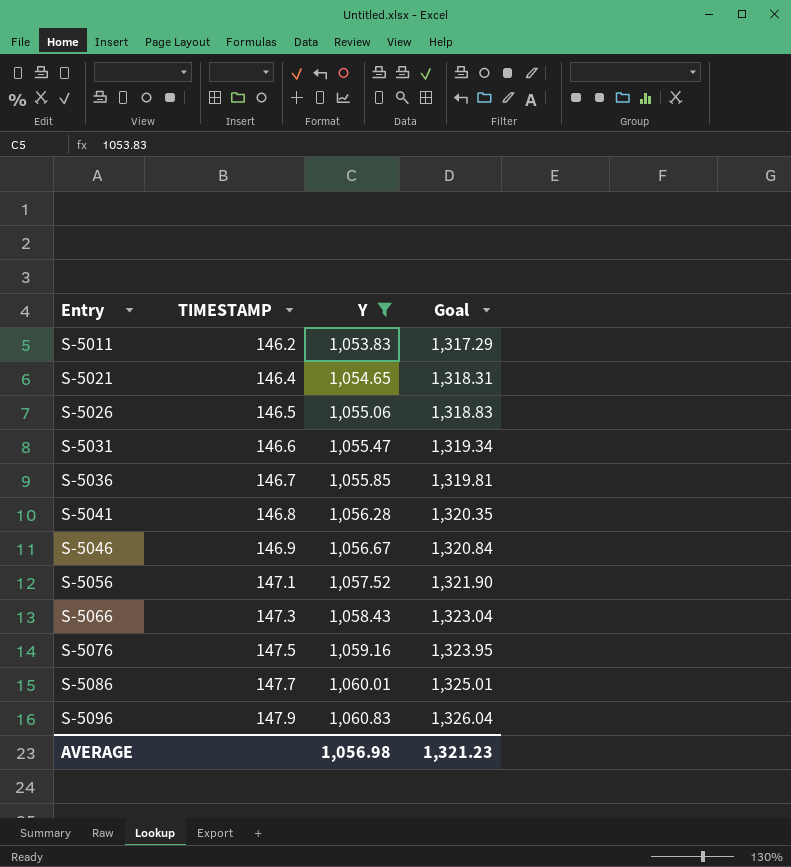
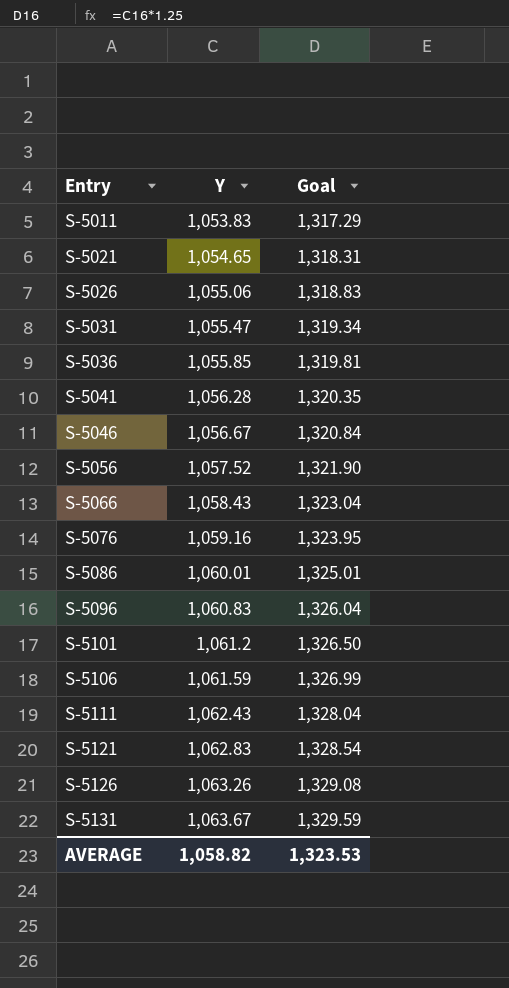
filter: Y <= 1,060.83 -> none
column TIMESTAMP | position: 2 -> none
AVERAGE | Y: 1,056.98 -> 1,058.82
AVERAGE | Goal: 1,321.23 -> 1,323.53

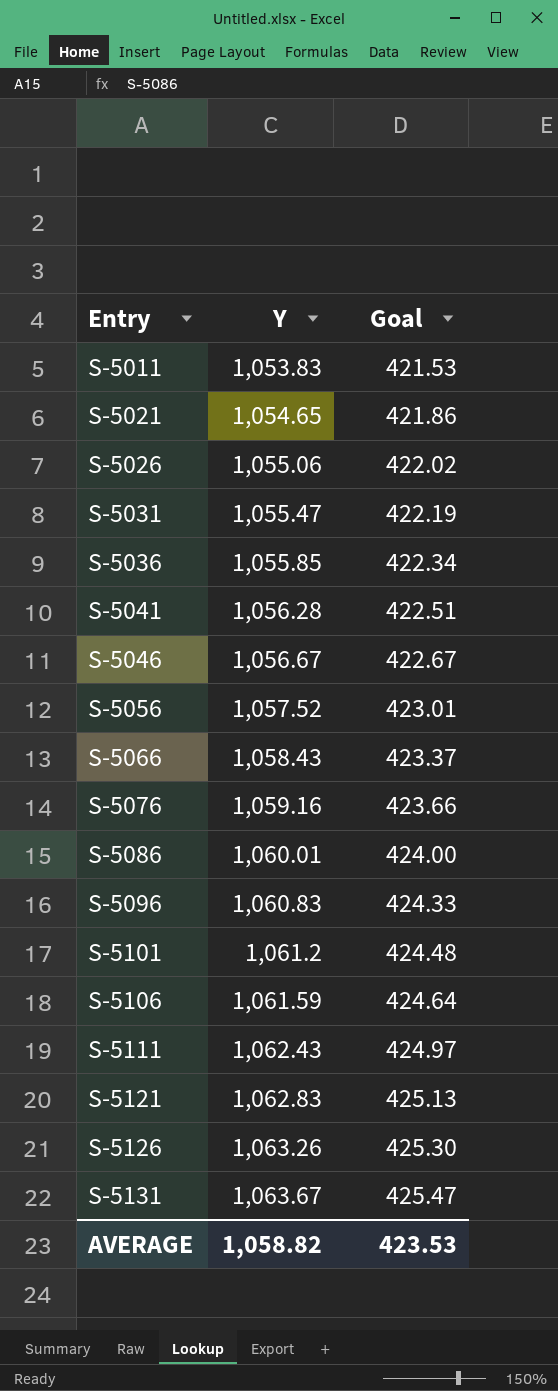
column Goal | formula: [Y] * 1.25 -> [Y] * 0.4
AVERAGE | Goal: 1,323.53 -> 423.53

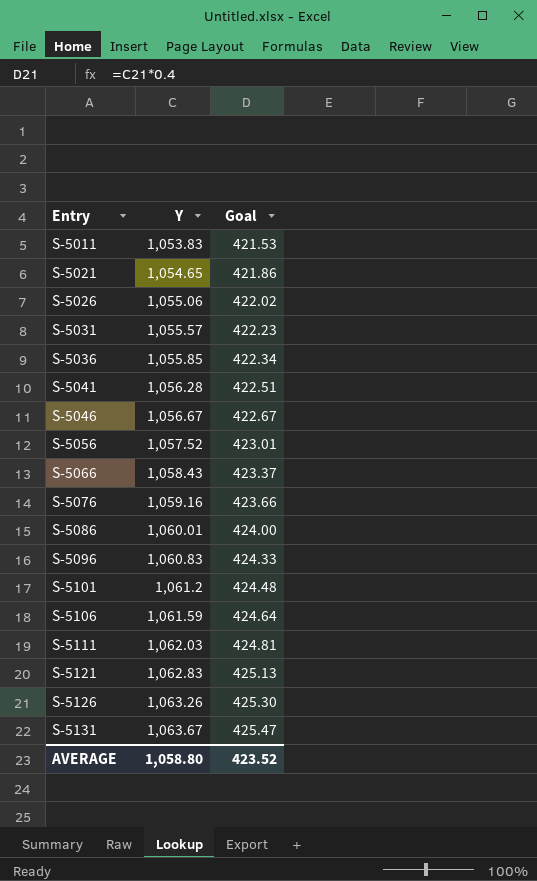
S-5031 | Y: 1,055.47 -> 1,055.57
S-5031 | Goal: 422.19 -> 422.23
S-5111 | Y: 1,062.43 -> 1,062.03
S-5111 | Goal: 424.97 -> 424.81
AVERAGE | Y: 1,058.82 -> 1,058.80
AVERAGE | Goal: 423.53 -> 423.52

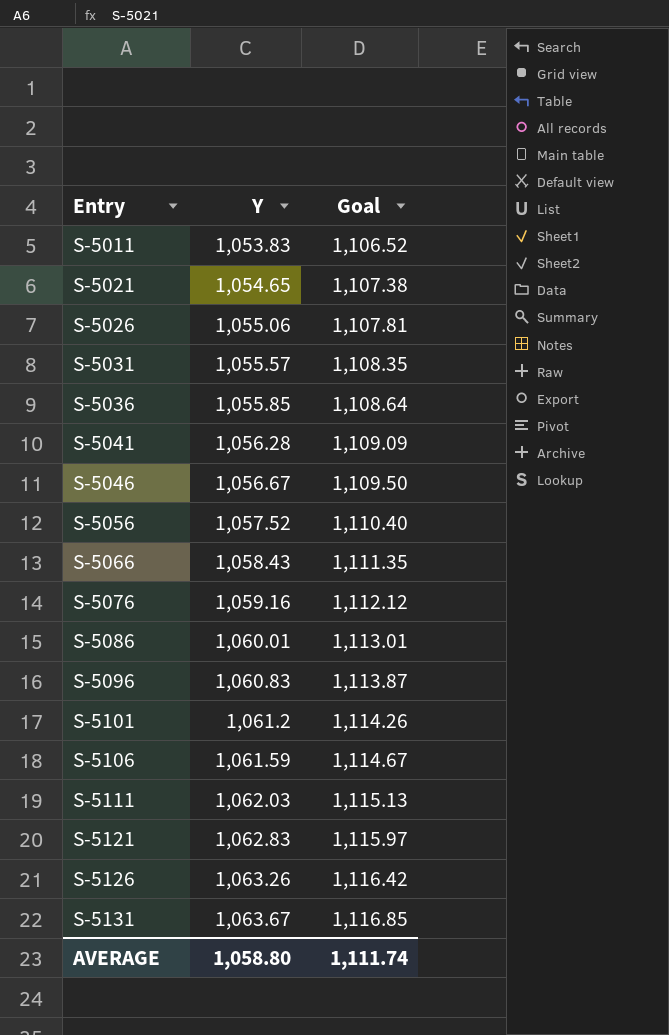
column Goal | formula: [Y] * 0.4 -> [Y] * 1.05
AVERAGE | Goal: 423.52 -> 1,111.74

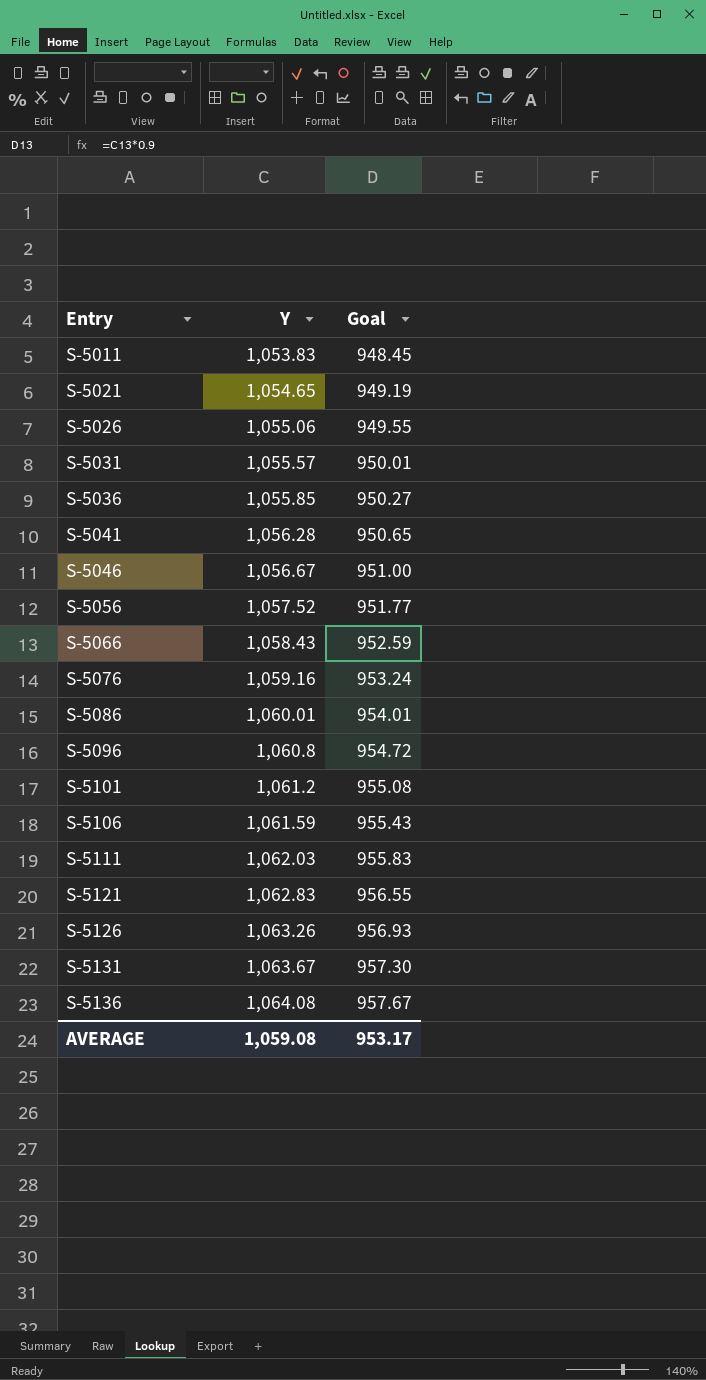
column Goal | formula: [Y] * 1.05 -> [Y] * 0.9
S-5096 | Y: 1,060.83 -> 1,060.8
row S-5136: none -> 1,064.08 | 957.67
AVERAGE | Y: 1,058.80 -> 1,059.08
AVERAGE | Goal: 1,111.74 -> 953.17

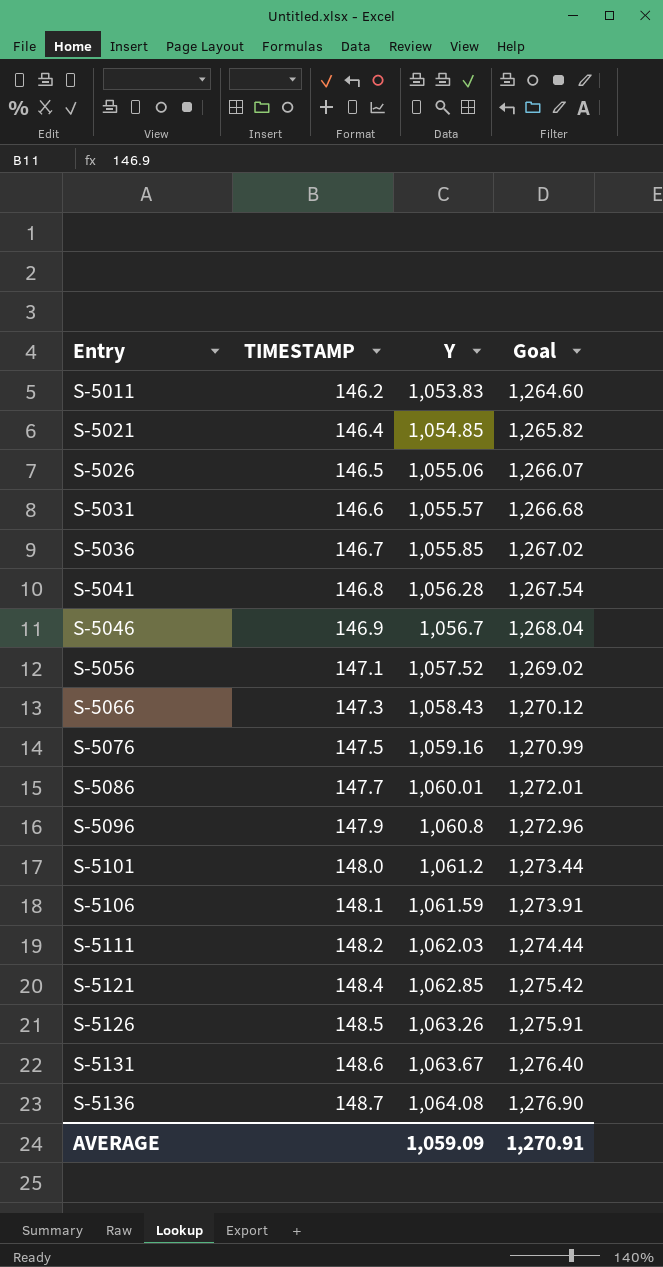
column TIMESTAMP | position: none -> 2
column Goal | formula: [Y] * 0.9 -> [Y] * 1.2
S-5021 | Y: 1,054.65 -> 1,054.85
S-5046 | Y: 1,056.67 -> 1,056.7
S-5121 | Y: 1,062.83 -> 1,062.85
AVERAGE | Y: 1,059.08 -> 1,059.09
AVERAGE | Goal: 953.17 -> 1,270.91

